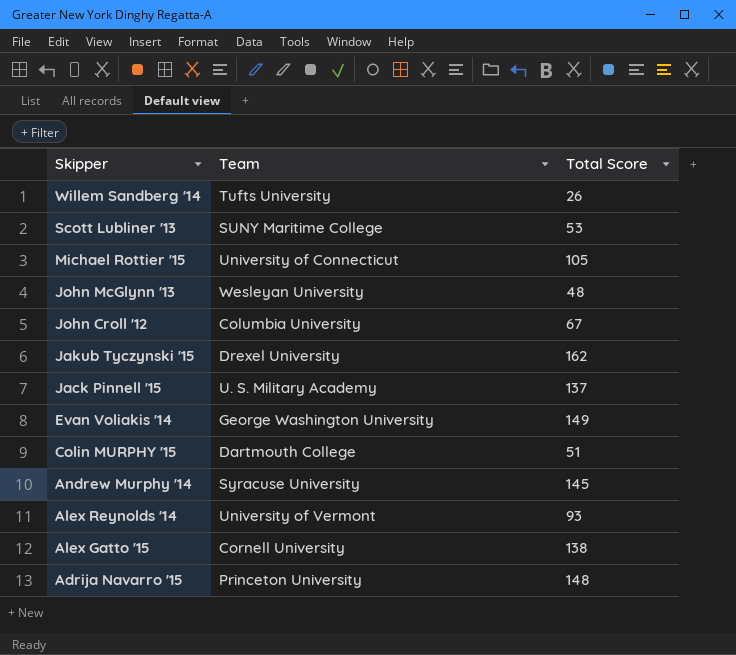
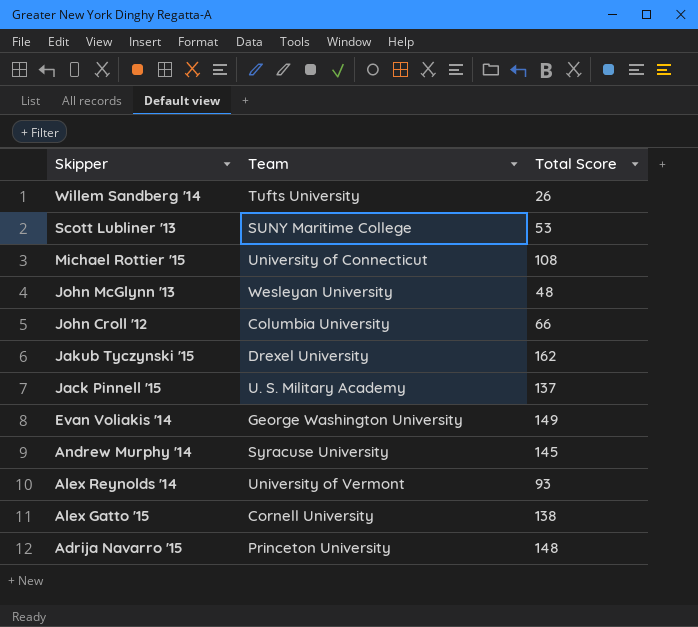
row Colin MURPHY '15: Dartmouth College | 51 -> none
Michael Rottier '15 | Total Score: 105 -> 108
John Croll '12 | Total Score: 67 -> 66

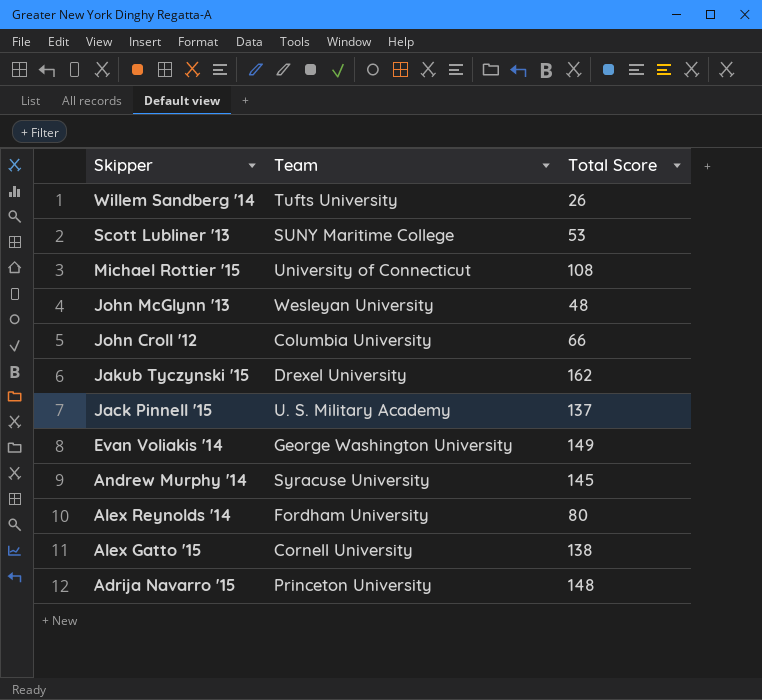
Alex Reynolds '14 | Team: University of Vermont -> Fordham University
Alex Reynolds '14 | Total Score: 93 -> 80

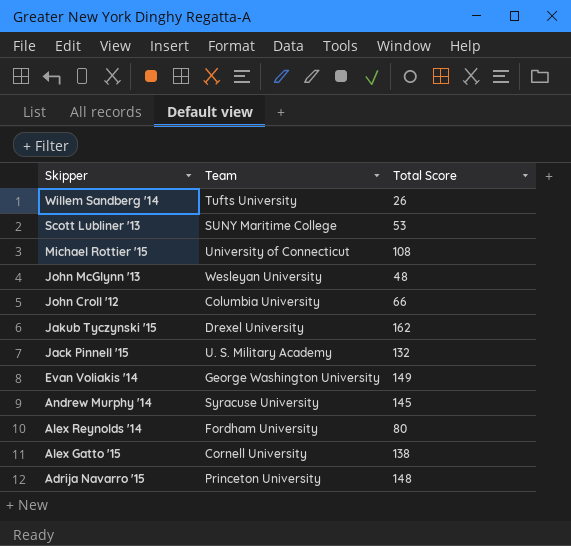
Jack Pinnell '15 | Total Score: 137 -> 132

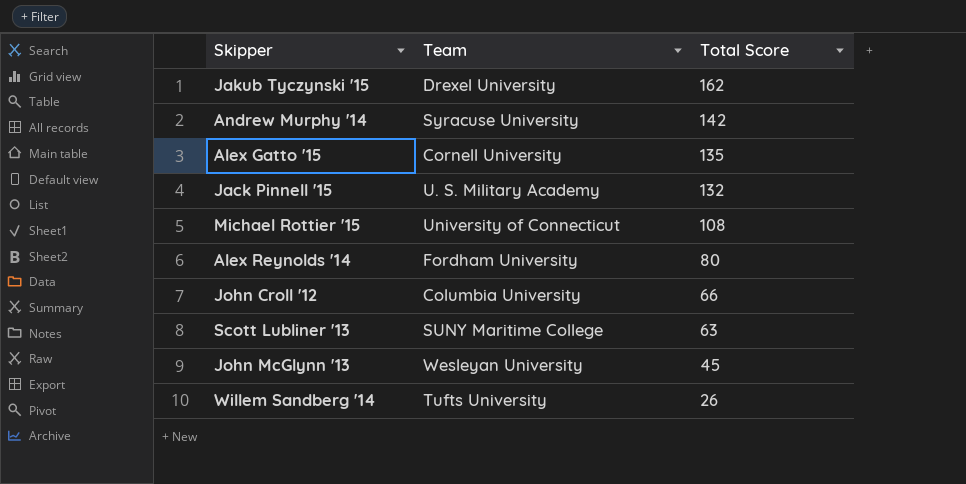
row order: Skipper descending -> Total Score descending
row Evan Voliakis '14: George Washington University | 149 -> none
row Adrija Navarro '15: Princeton University | 148 -> none
Andrew Murphy '14 | Total Score: 145 -> 142
Alex Gatto '15 | Total Score: 138 -> 135
Scott Lubliner '13 | Total Score: 53 -> 63
John McGlynn '13 | Total Score: 48 -> 45

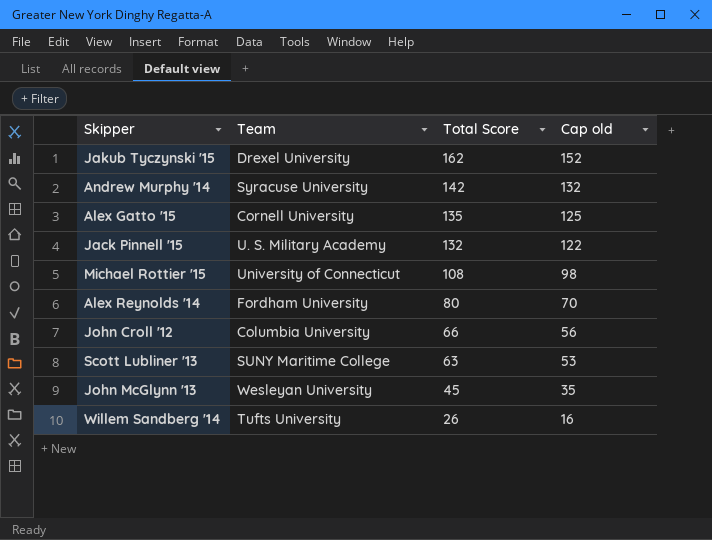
column Cap old | formula: none -> [Total Score] - 10

